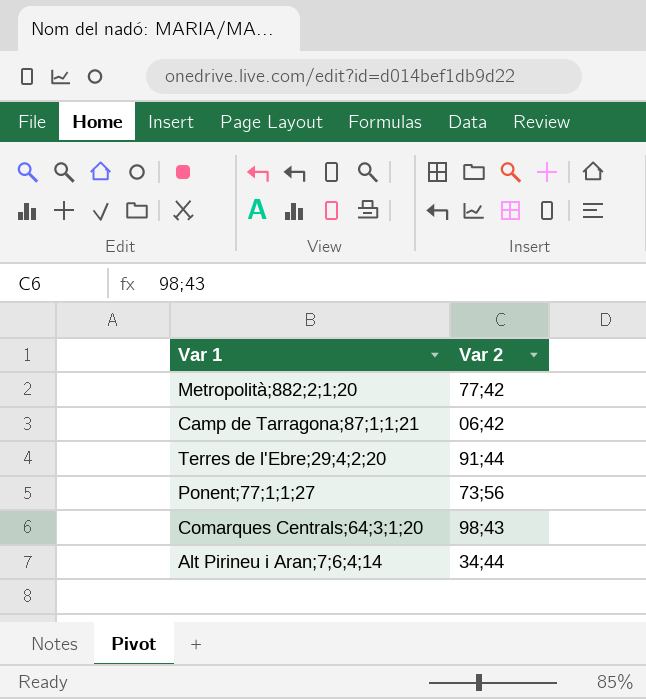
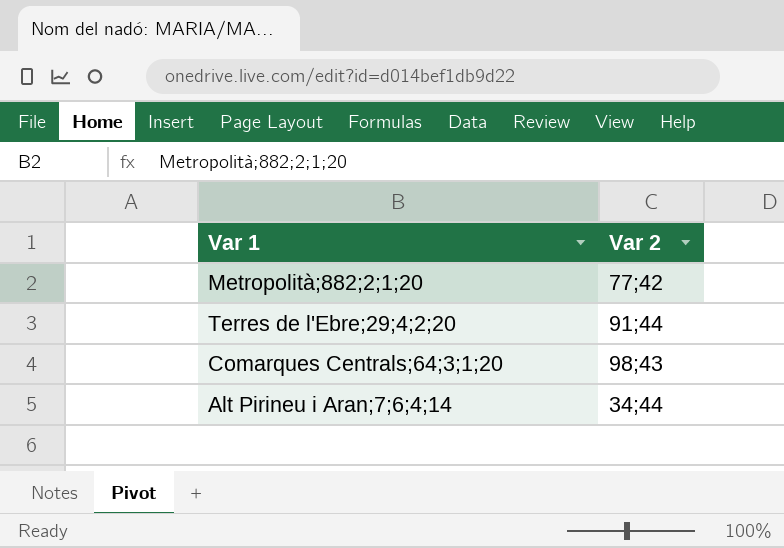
row Camp de Tarragona;87;1;1;21: 06;42 -> none
row Ponent;77;1;1;27: 73;56 -> none

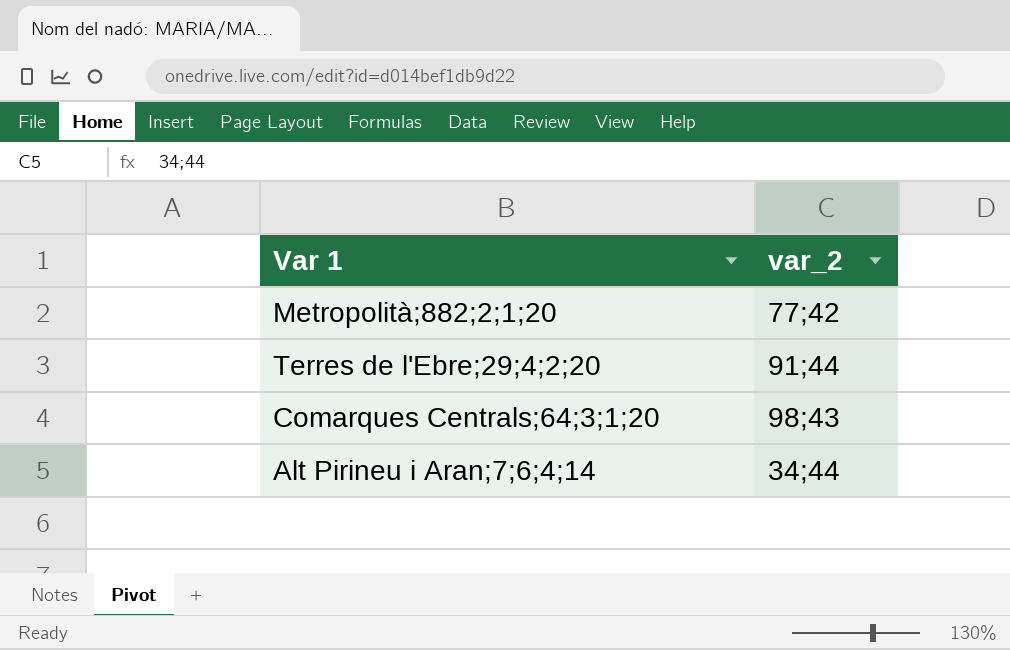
column name: Var 2 -> var_2

